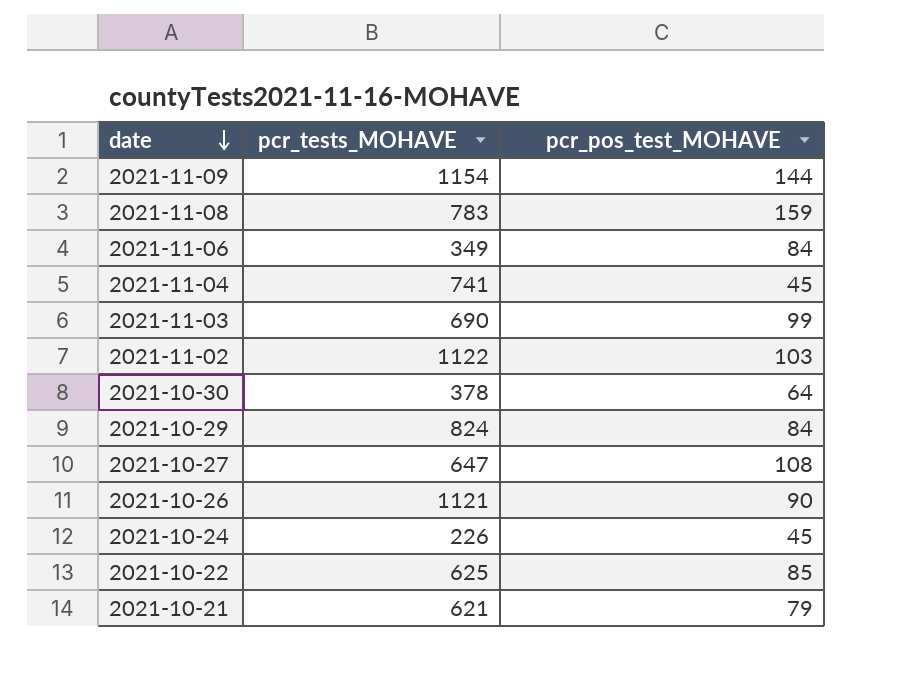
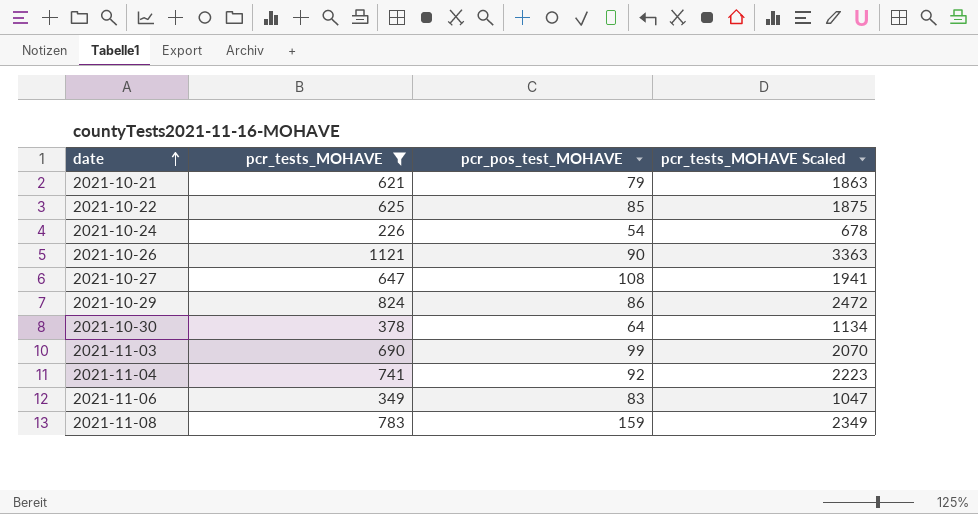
filter: none -> pcr_tests_MOHAVE <= 1121
row order: date descending -> date ascending
column pcr_tests_MOHAVE Scaled | formula: none -> [pcr_tests_MOHAVE] * 3
2021-10-24 | pcr_pos_test_MOHAVE: 45 -> 54
2021-10-29 | pcr_pos_test_MOHAVE: 84 -> 86
2021-11-04 | pcr_pos_test_MOHAVE: 45 -> 92
2021-11-06 | pcr_pos_test_MOHAVE: 84 -> 83

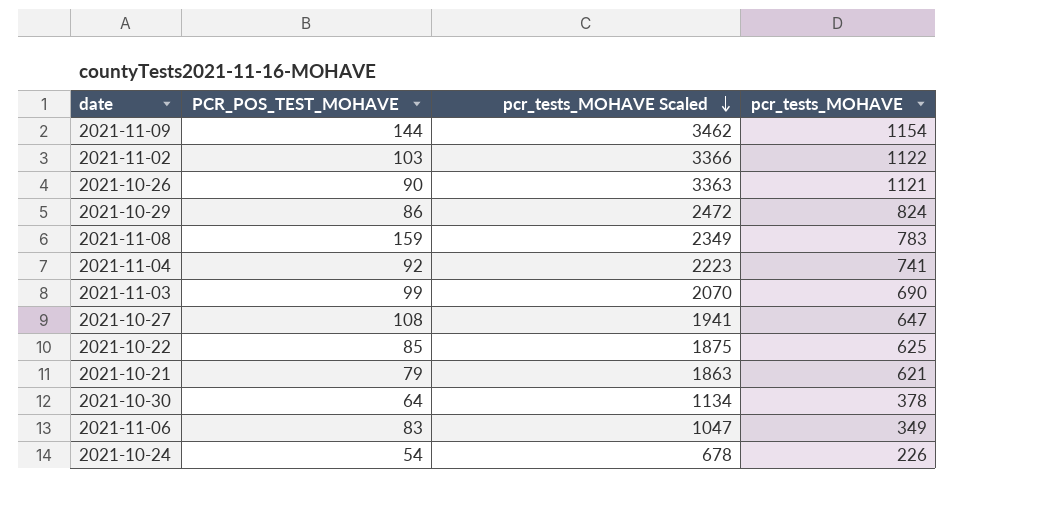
filter: pcr_tests_MOHAVE <= 1121 -> none
row order: date ascending -> pcr_tests_MOHAVE Scaled descending
column name: pcr_pos_test_MOHAVE -> PCR_POS_TEST_MOHAVE
column pcr_tests_MOHAVE | position: 2 -> 4

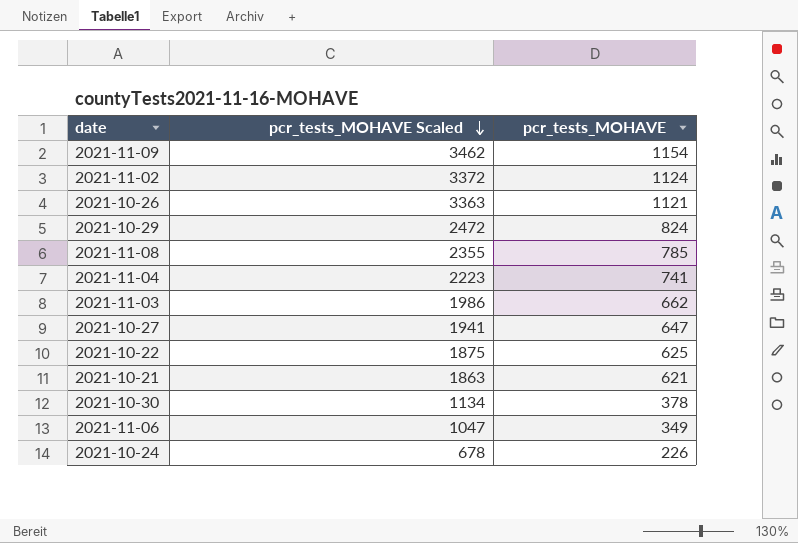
column PCR_POS_TEST_MOHAVE | position: 2 -> none
2021-11-02 | pcr_tests_MOHAVE Scaled: 3366 -> 3372
2021-11-02 | pcr_tests_MOHAVE: 1122 -> 1124
2021-11-08 | pcr_tests_MOHAVE Scaled: 2349 -> 2355
2021-11-08 | pcr_tests_MOHAVE: 783 -> 785
2021-11-03 | pcr_tests_MOHAVE Scaled: 2070 -> 1986
2021-11-03 | pcr_tests_MOHAVE: 690 -> 662

